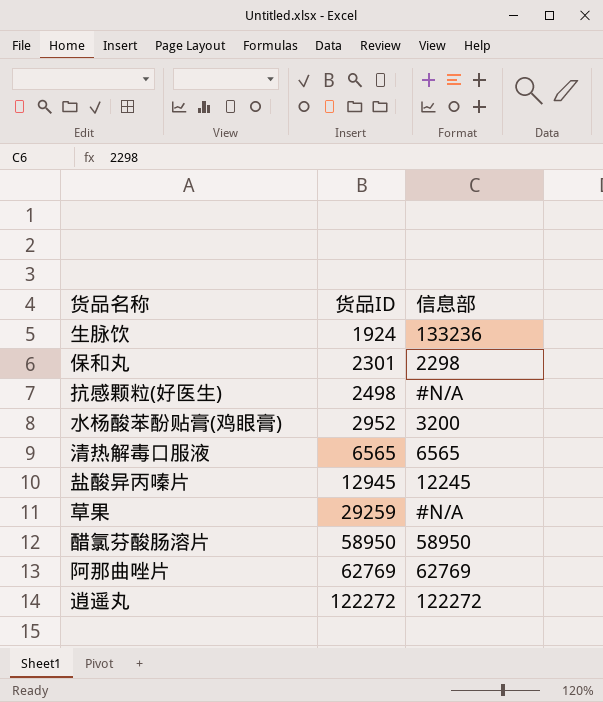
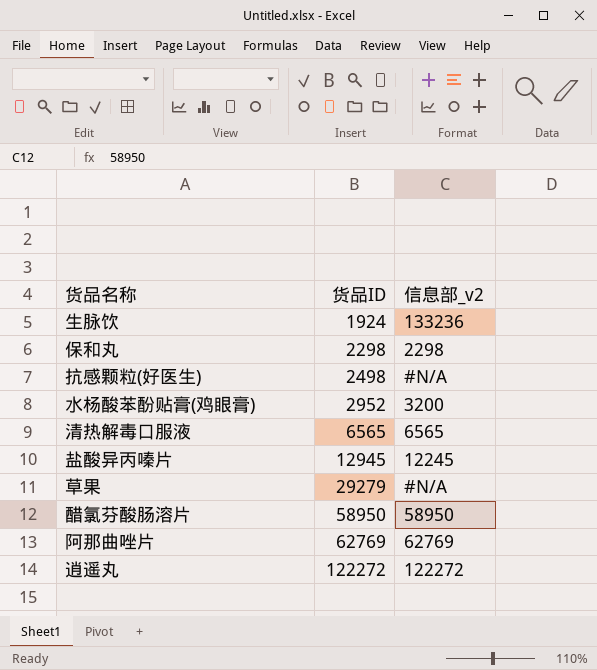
column name: 信息部 -> 信息部_v2
保和丸 | 货品ID: 2301 -> 2298
草果 | 货品ID: 29259 -> 29279

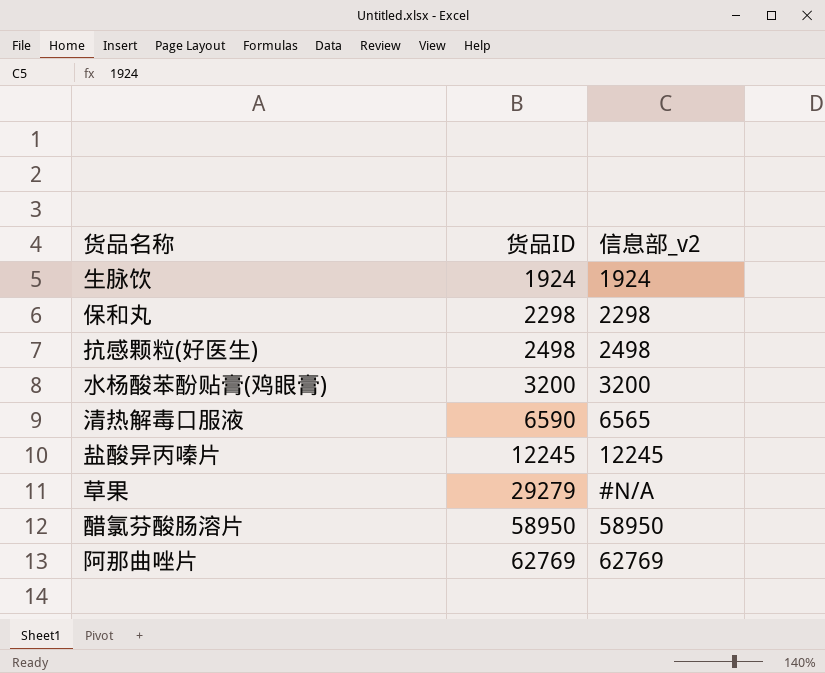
row 逍遥丸: 122272 | 122272 -> none
生脉饮 | 信息部_v2: 133236 -> 1924
抗感颗粒(好医生) | 信息部_v2: #N/A -> 2498
水杨酸苯酚贴膏(鸡眼膏) | 货品ID: 2952 -> 3200
清热解毒口服液 | 货品ID: 6565 -> 6590
盐酸异丙嗪片 | 货品ID: 12945 -> 12245

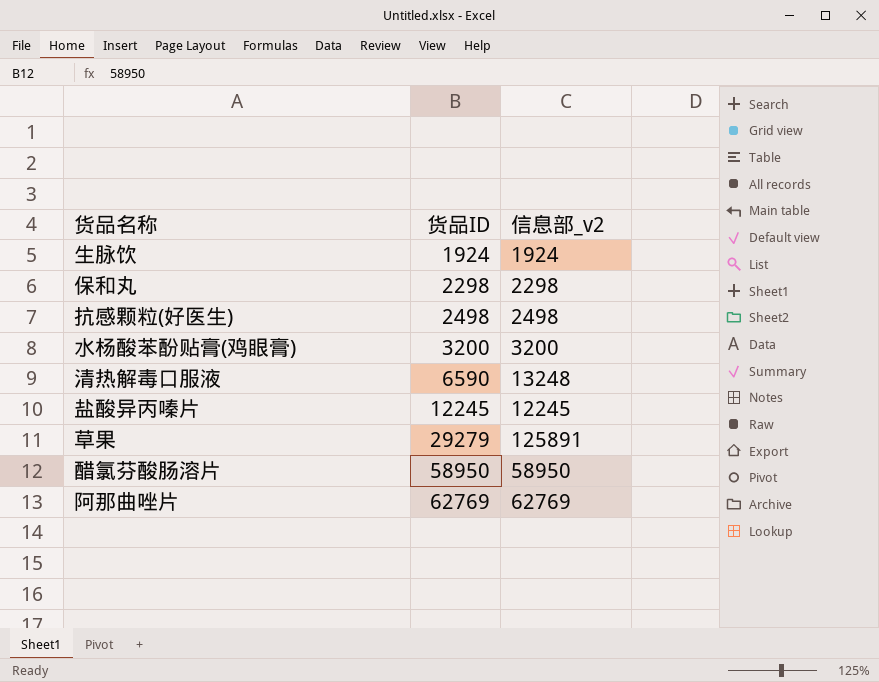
清热解毒口服液 | 信息部_v2: 6565 -> 13248
草果 | 信息部_v2: #N/A -> 125891

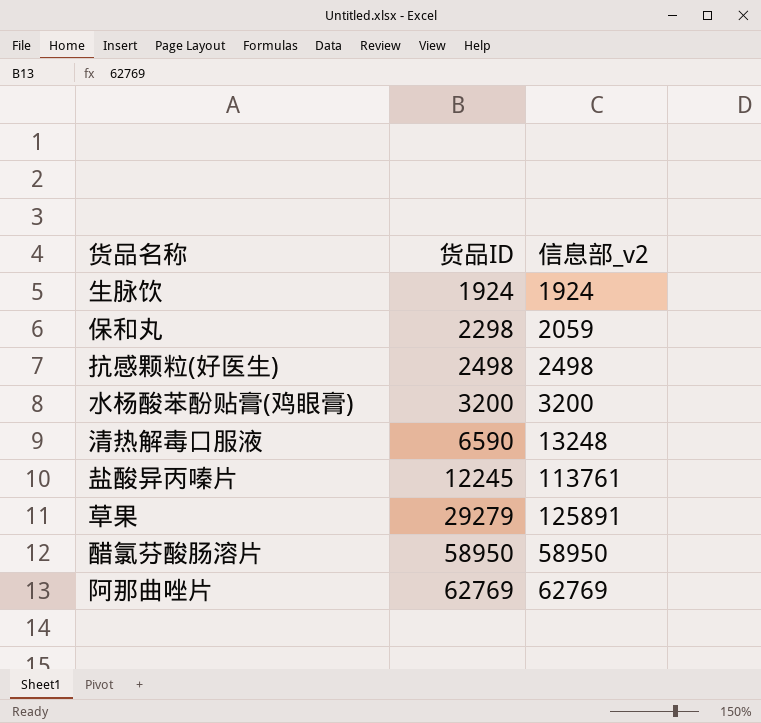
保和丸 | 信息部_v2: 2298 -> 2059
盐酸异丙嗪片 | 信息部_v2: 12245 -> 113761

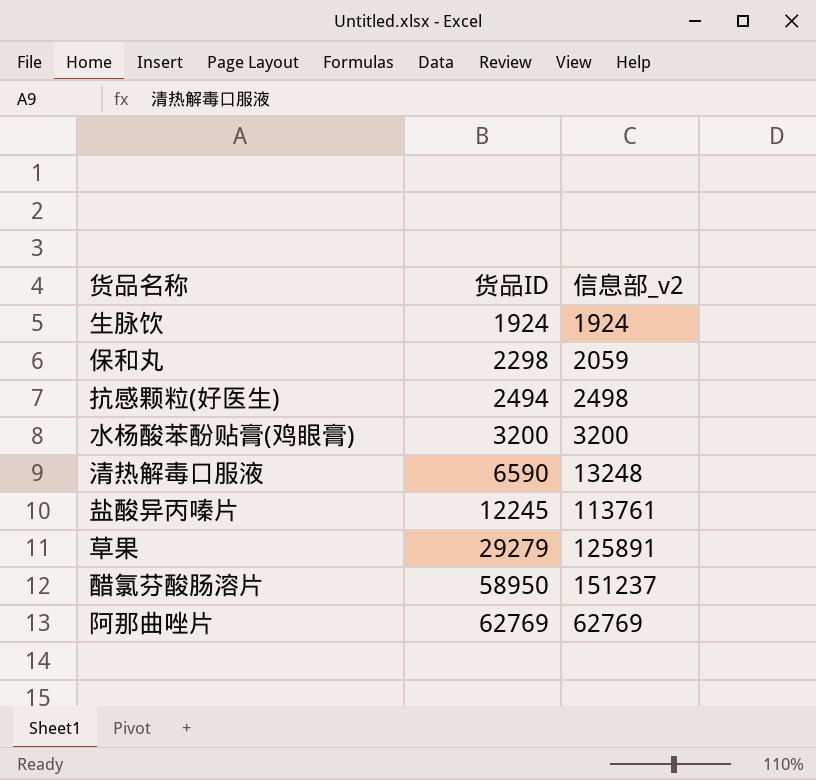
抗感颗粒(好医生) | 货品ID: 2498 -> 2494
醋氯芬酸肠溶片 | 信息部_v2: 58950 -> 151237

